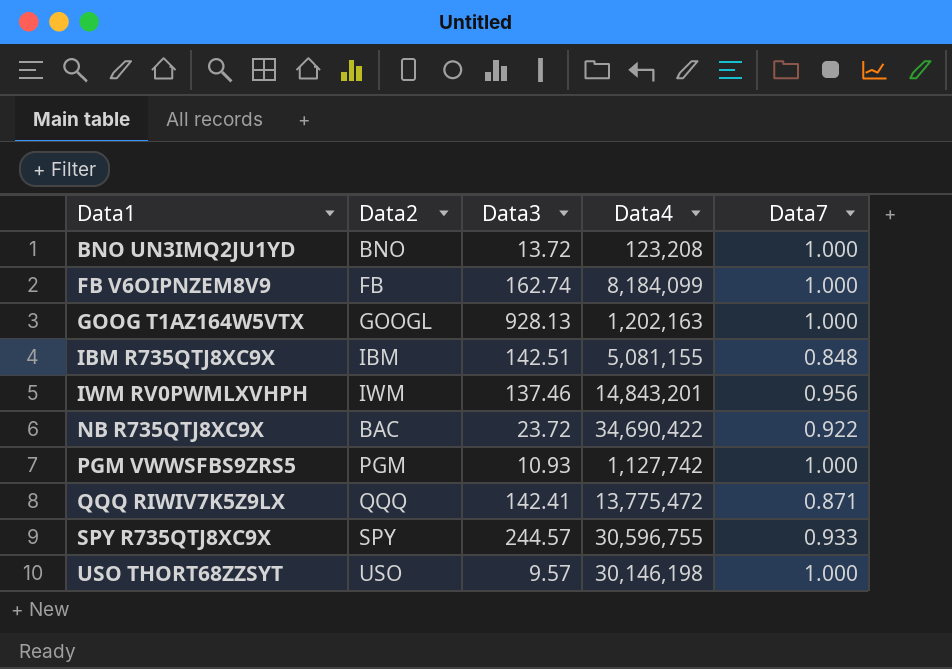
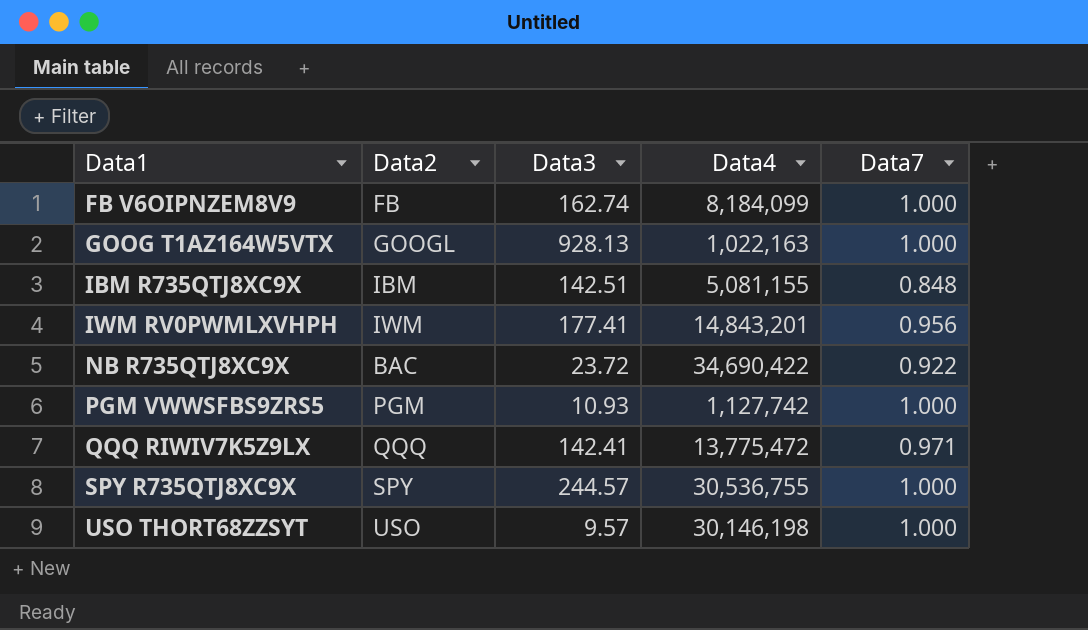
row BNO UN3IMQ2JU1YD: BNO | 13.72 | 123,208 | 1.000 -> none
GOOG T1AZ164W5VTX | Data4: 1,202,163 -> 1,022,163
IWM RV0PWMLXVHPH | Data3: 137.46 -> 177.41
QQQ RIWIV7K5Z9LX | Data7: 0.871 -> 0.971
SPY R735QTJ8XC9X | Data4: 30,596,755 -> 30,536,755
SPY R735QTJ8XC9X | Data7: 0.933 -> 1.000

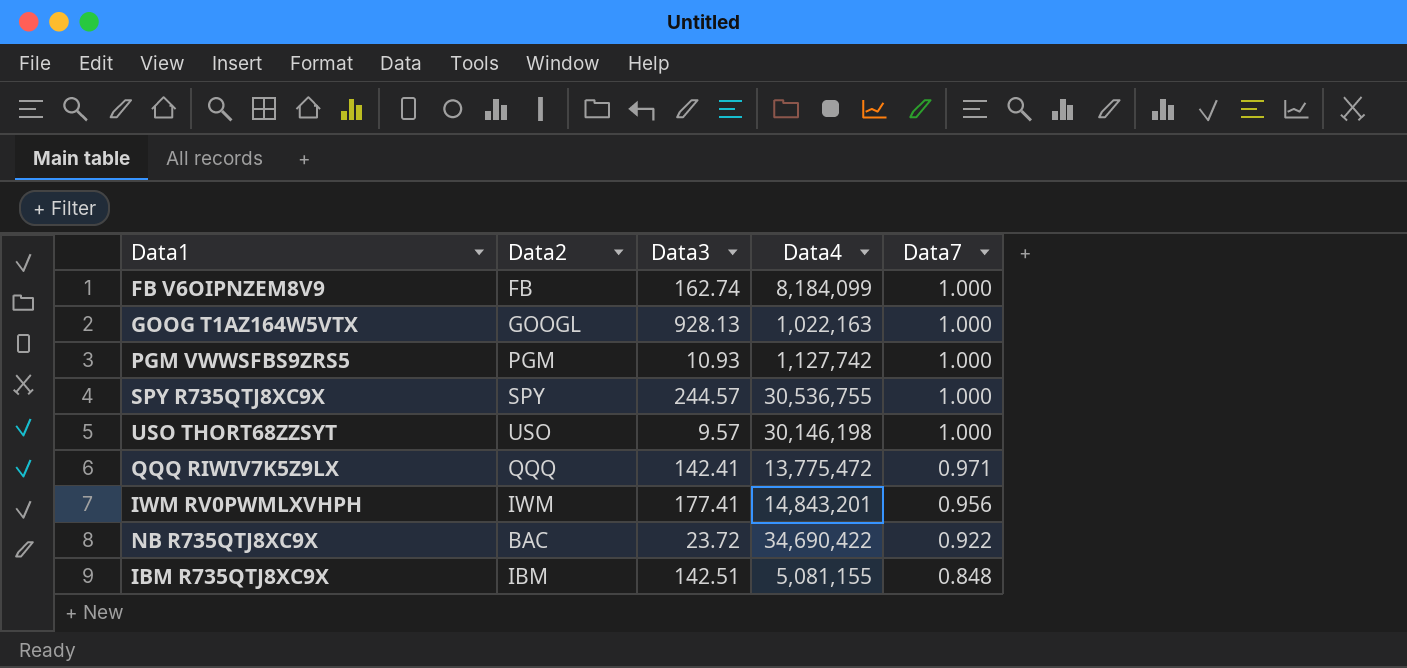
row order: Data1 ascending -> Data7 descending

